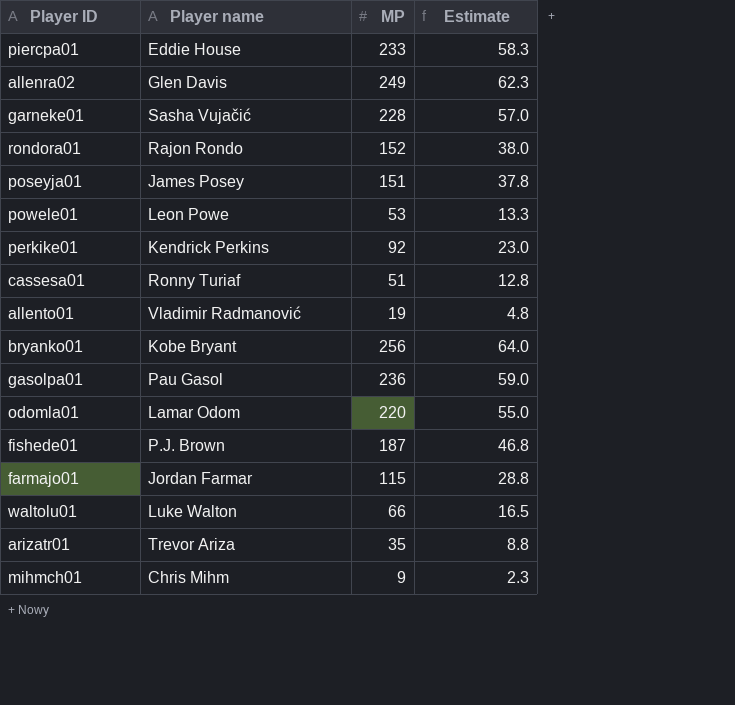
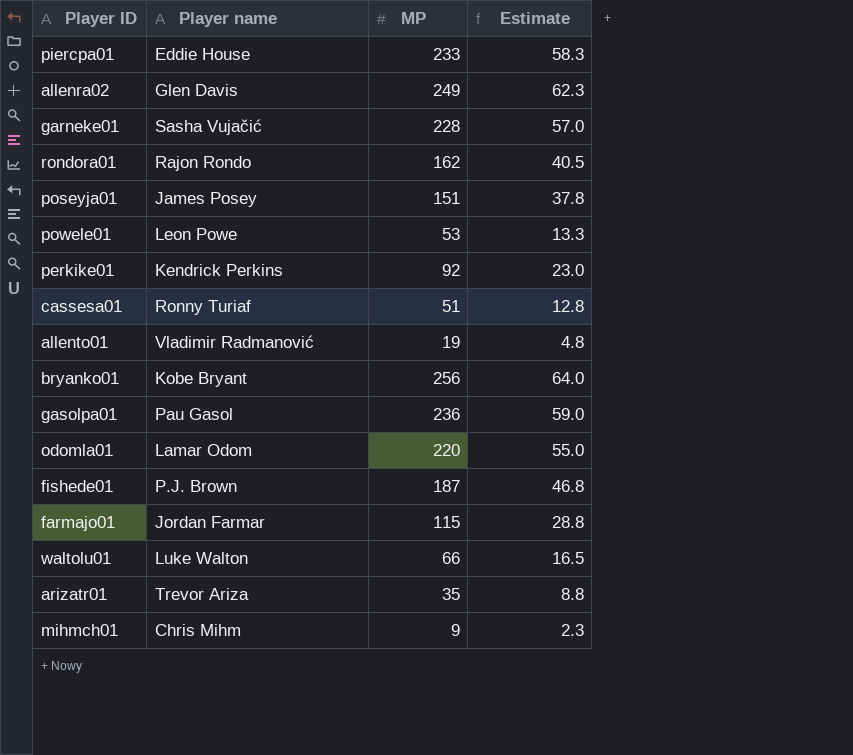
rondora01 | MP: 152 -> 162
rondora01 | Estimate: 38.0 -> 40.5

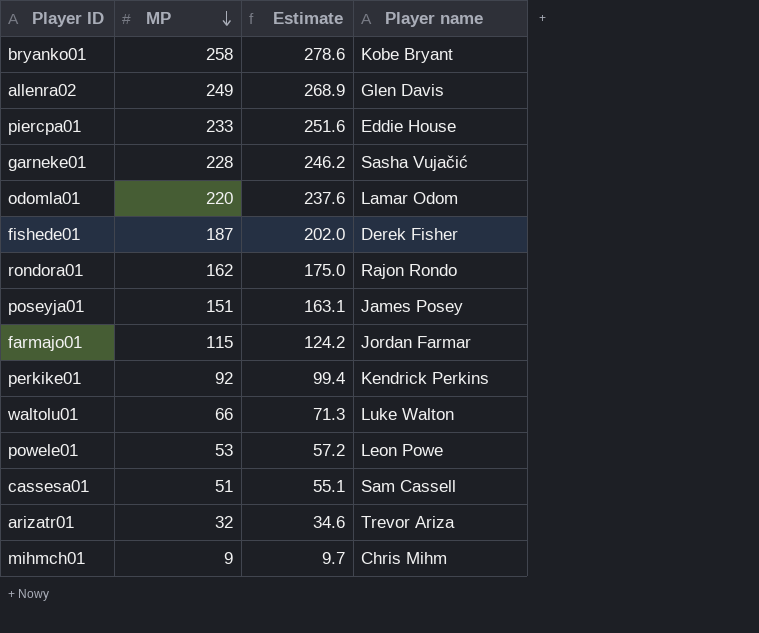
row order: none -> MP descending
column Estimate | formula: [MP] * 0.25 -> [MP] * 1.08
column Player name | position: 2 -> 4
row allento01: Vladimir Radmanović | 19 | 4.8 -> none
row gasolpa01: Pau Gasol | 236 | 59.0 -> none
bryanko01 | MP: 256 -> 258
fishede01 | Player name: P.J. Brown -> Derek Fisher
cassesa01 | Player name: Ronny Turiaf -> Sam Cassell
arizatr01 | MP: 35 -> 32

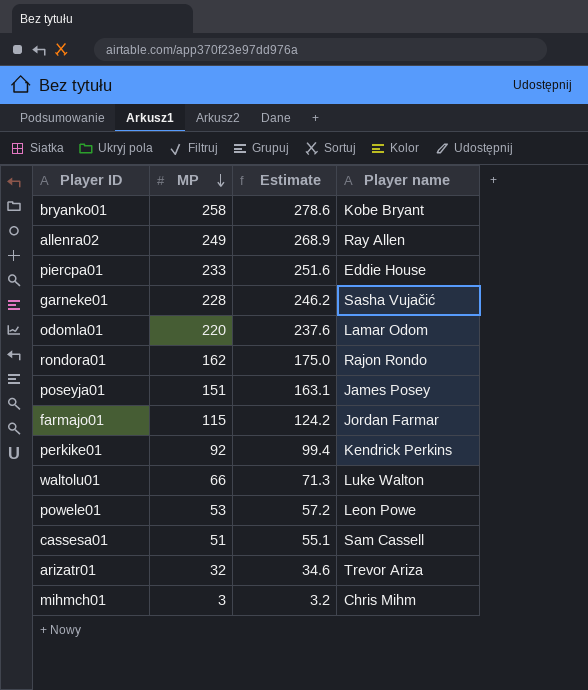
row fishede01: 187 | 202.0 | Derek Fisher -> none
allenra02 | Player name: Glen Davis -> Ray Allen
mihmch01 | MP: 9 -> 3
mihmch01 | Estimate: 9.7 -> 3.2

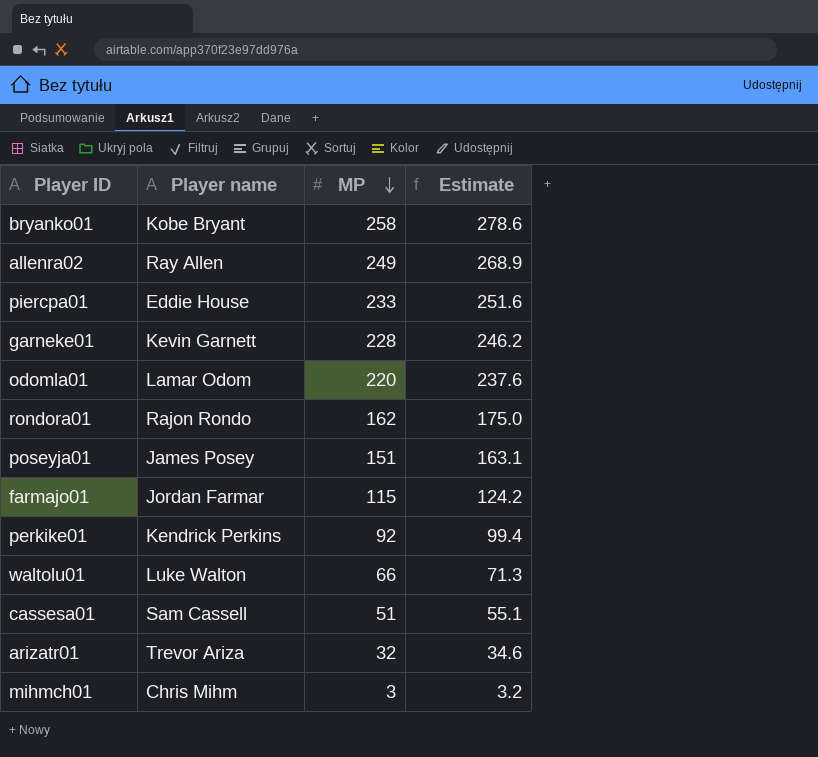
column Player name | position: 4 -> 2
row powele01: 53 | 57.2 | Leon Powe -> none
garneke01 | Player name: Sasha Vujačić -> Kevin Garnett

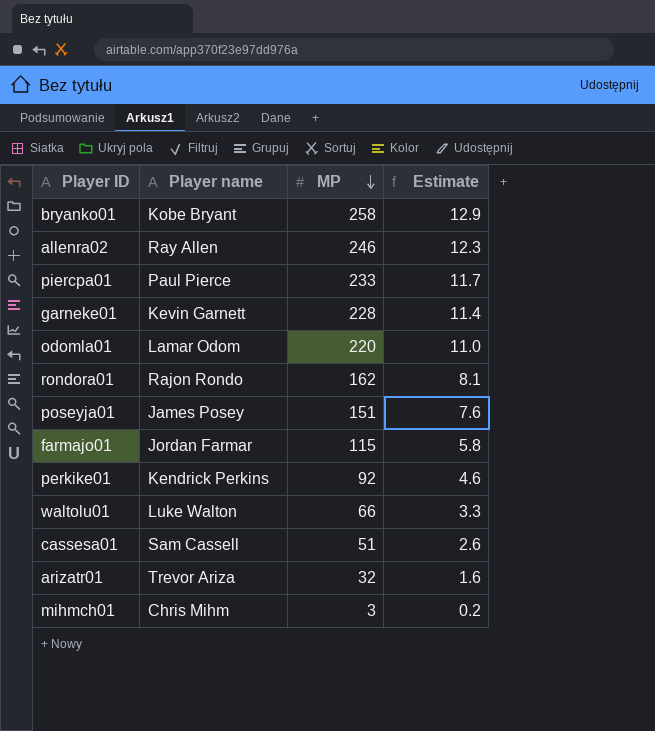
column Estimate | formula: [MP] * 1.08 -> [MP] * 0.05
allenra02 | MP: 249 -> 246
piercpa01 | Player name: Eddie House -> Paul Pierce

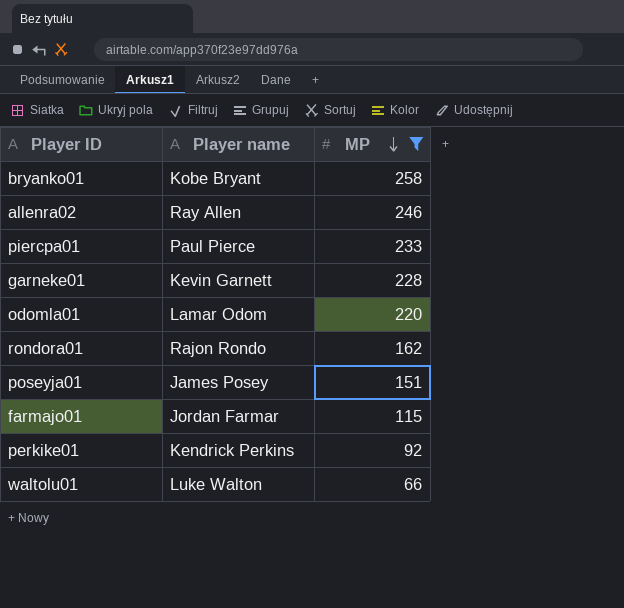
filter: none -> MP >= 66
column Estimate | formula: [MP] * 0.05 -> none

